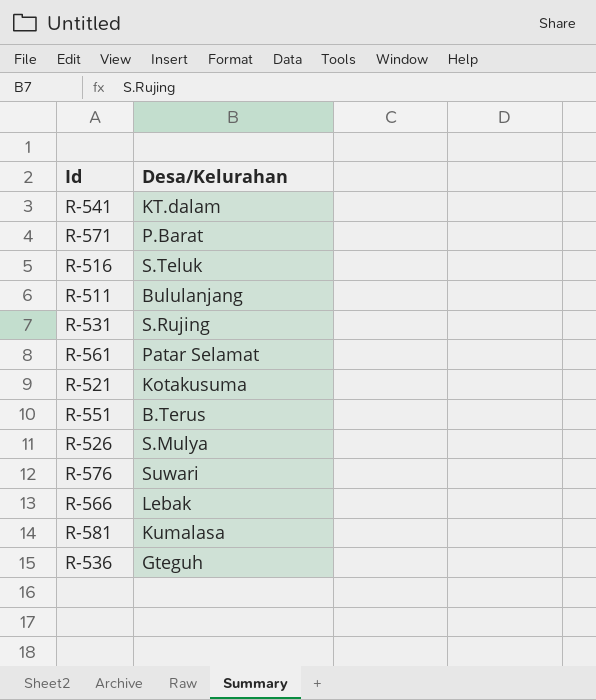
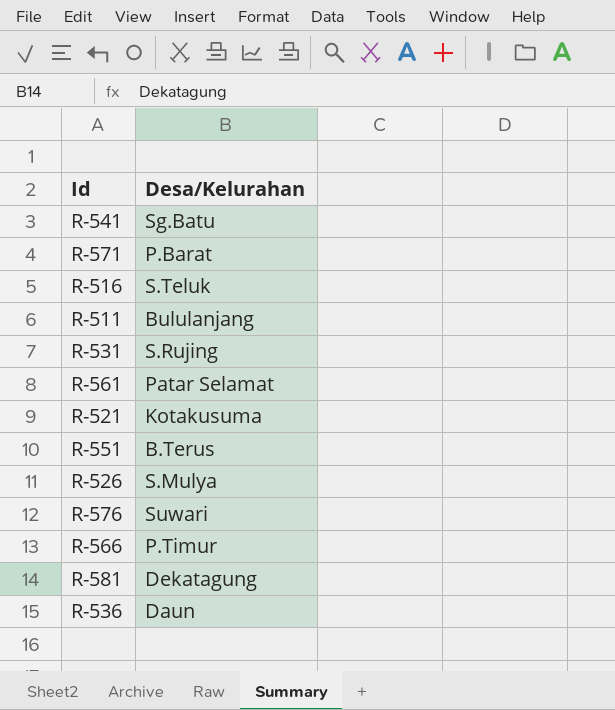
R-541 | Desa/Kelurahan: KT.dalam -> Sg.Batu
R-566 | Desa/Kelurahan: Lebak -> P.Timur
R-581 | Desa/Kelurahan: Kumalasa -> Dekatagung
R-536 | Desa/Kelurahan: Gteguh -> Daun

